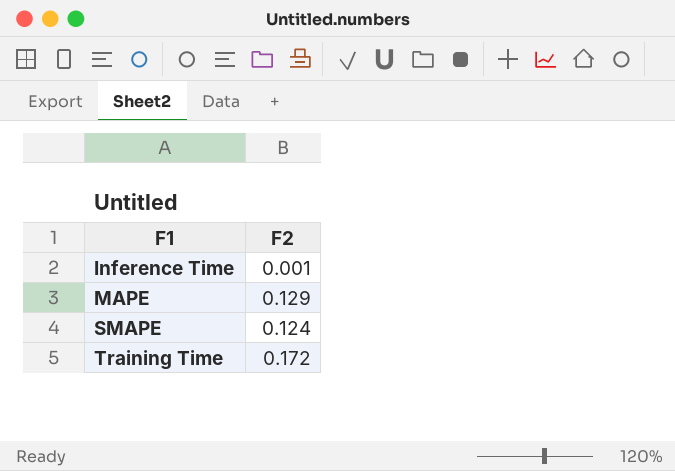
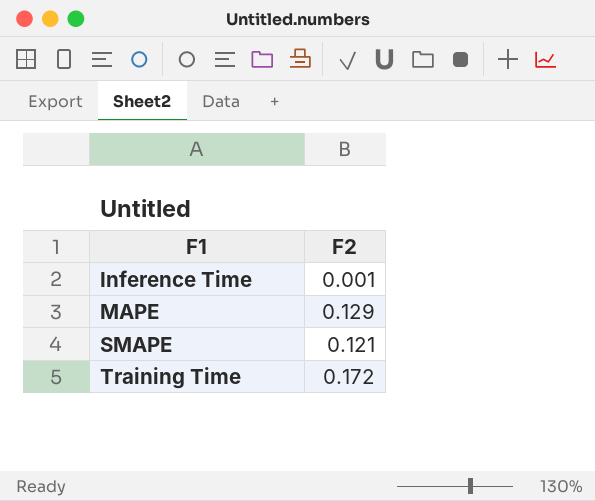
SMAPE | F2: 0.124 -> 0.121

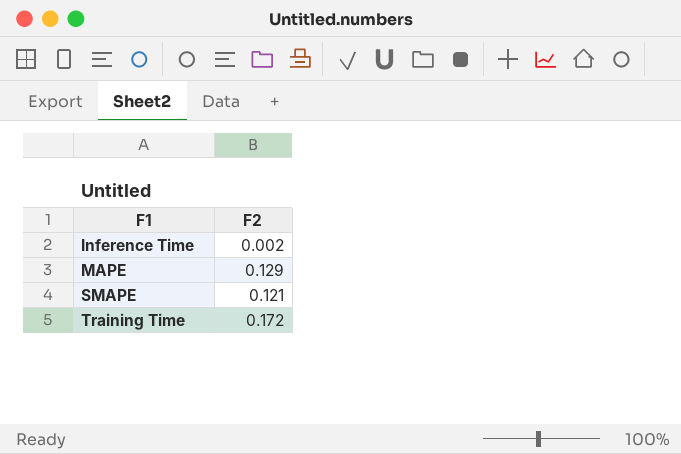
Inference Time | F2: 0.001 -> 0.002

